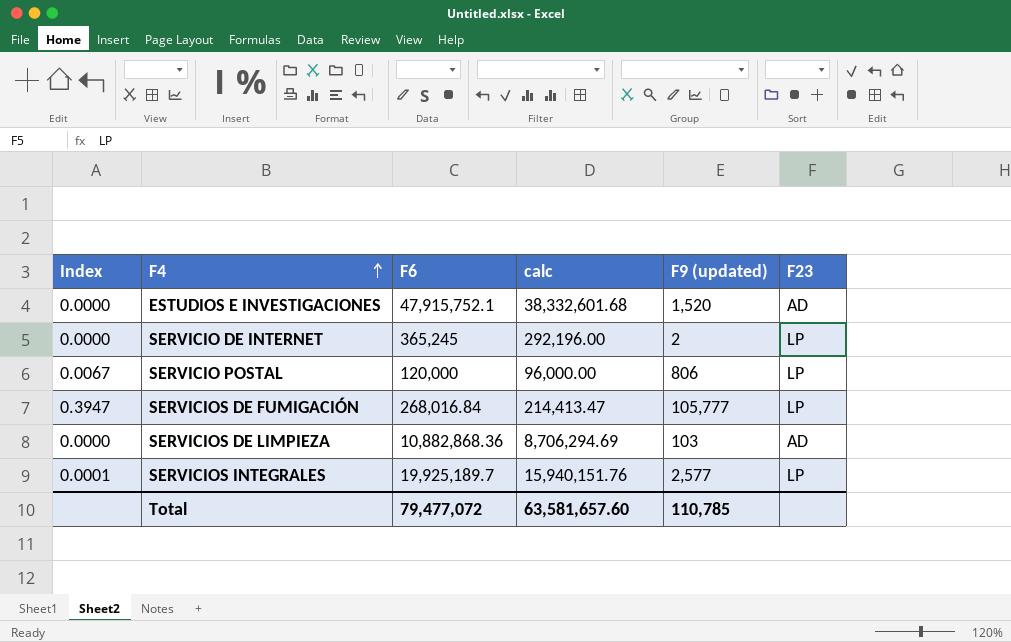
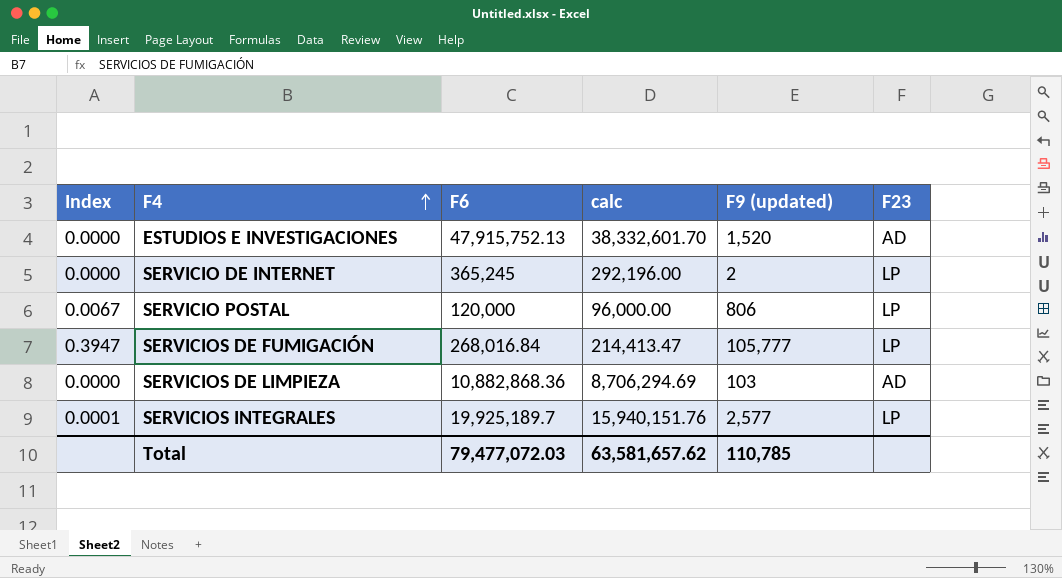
ESTUDIOS E INVESTIGACIONES | F6: 47,915,752.1 -> 47,915,752.13
ESTUDIOS E INVESTIGACIONES | calc: 38,332,601.68 -> 38,332,601.70
Total | F6: 79,477,072 -> 79,477,072.03
Total | calc: 63,581,657.60 -> 63,581,657.62

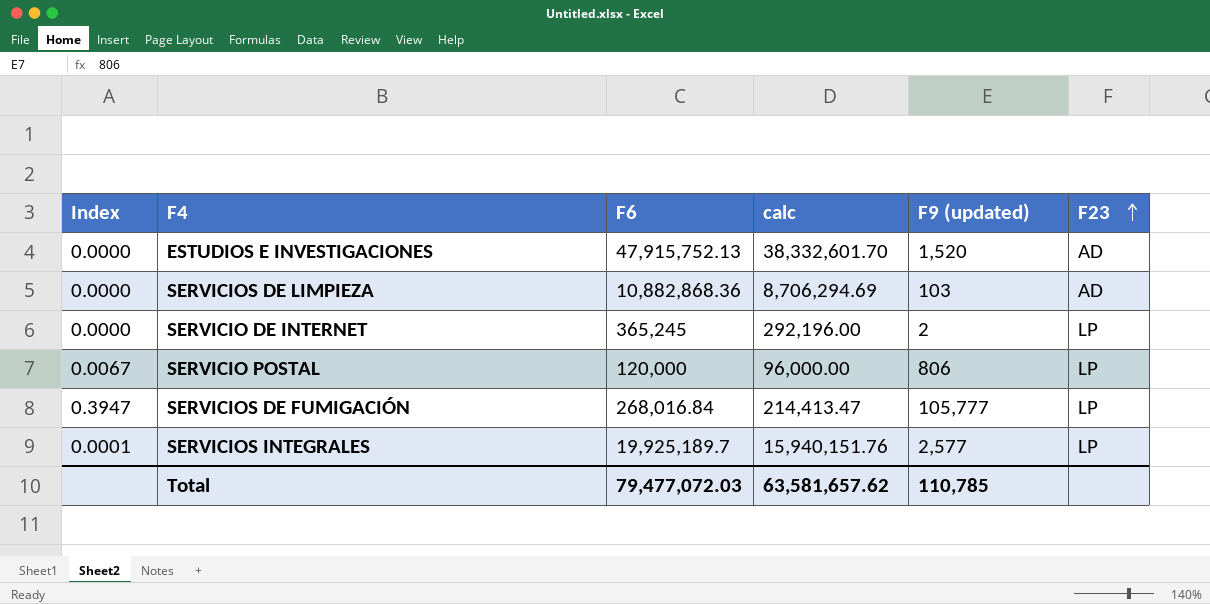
row order: F4 ascending -> F23 ascending

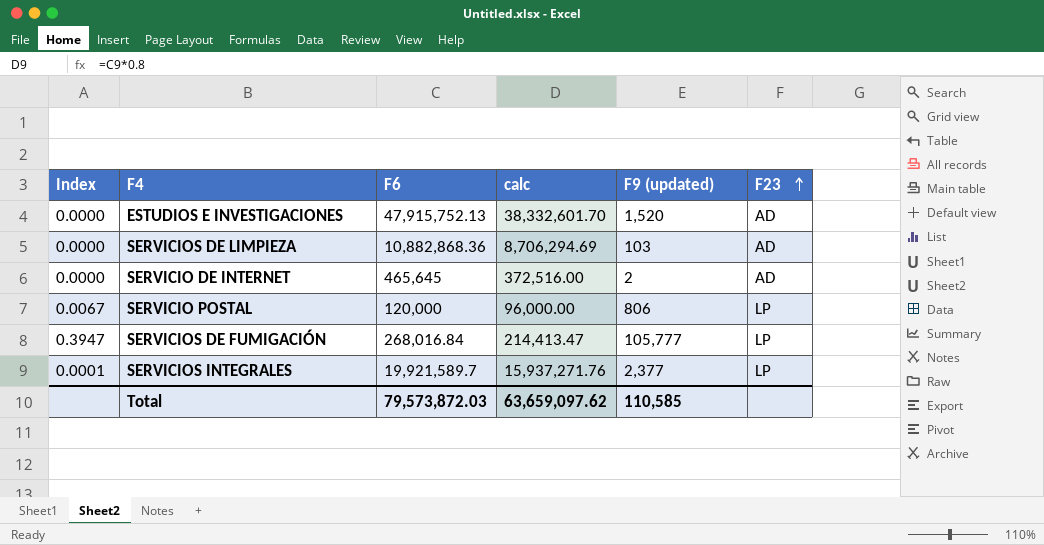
SERVICIO DE INTERNET | F6: 365,245 -> 465,645
SERVICIO DE INTERNET | calc: 292,196.00 -> 372,516.00
SERVICIO DE INTERNET | F23: LP -> AD
SERVICIOS INTEGRALES | F6: 19,925,189.7 -> 19,921,589.7
SERVICIOS INTEGRALES | calc: 15,940,151.76 -> 15,937,271.76
SERVICIOS INTEGRALES | F9 (updated): 2,577 -> 2,377
Total | F6: 79,477,072.03 -> 79,573,872.03
Total | calc: 63,581,657.62 -> 63,659,097.62
Total | F9 (updated): 110,785 -> 110,585

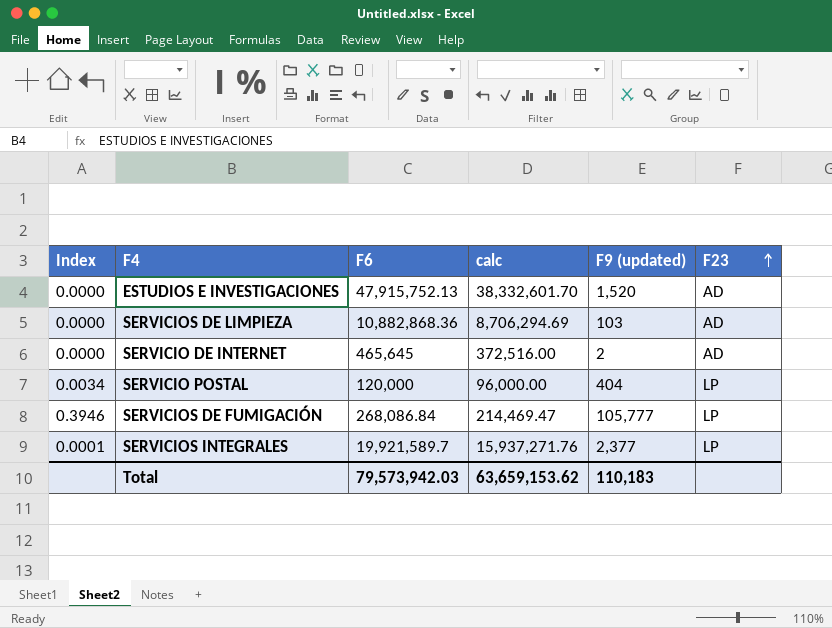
SERVICIO POSTAL | Index: 0.0067 -> 0.0034
SERVICIO POSTAL | F9 (updated): 806 -> 404
SERVICIOS DE FUMIGACIÓN | Index: 0.3947 -> 0.3946
SERVICIOS DE FUMIGACIÓN | F6: 268,016.84 -> 268,086.84
SERVICIOS DE FUMIGACIÓN | calc: 214,413.47 -> 214,469.47
Total | F6: 79,573,872.03 -> 79,573,942.03
Total | calc: 63,659,097.62 -> 63,659,153.62
Total | F9 (updated): 110,585 -> 110,183

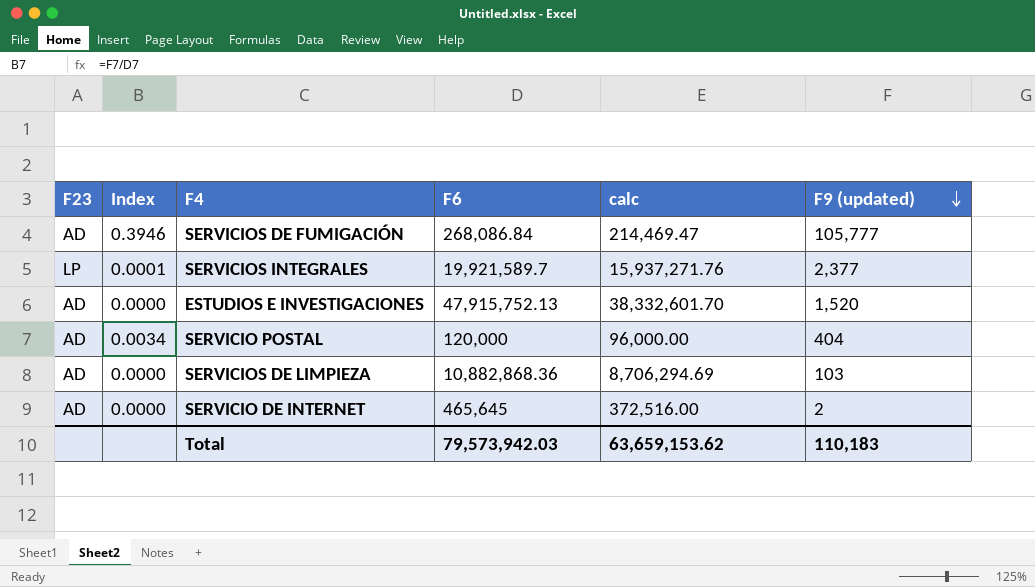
row order: F23 ascending -> F9 (updated) descending
column F23 | position: 6 -> 1
SERVICIOS DE FUMIGACIÓN | F23: LP -> AD
SERVICIO POSTAL | F23: LP -> AD

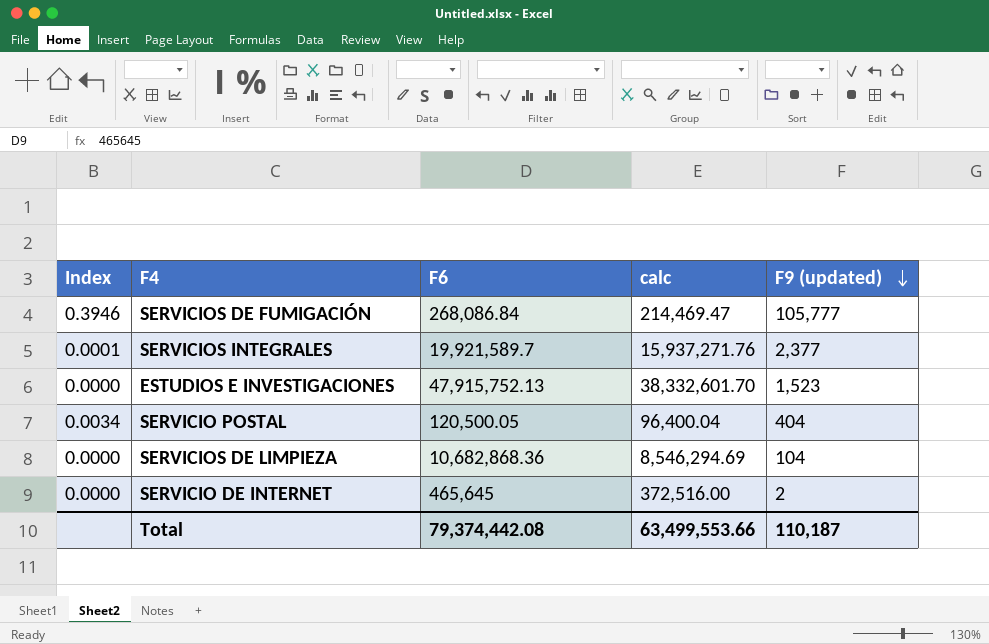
column F23 | position: 1 -> none
ESTUDIOS E INVESTIGACIONES | F9 (updated): 1,520 -> 1,523
SERVICIO POSTAL | F6: 120,000 -> 120,500.05
SERVICIO POSTAL | calc: 96,000.00 -> 96,400.04
SERVICIOS DE LIMPIEZA | F6: 10,882,868.36 -> 10,682,868.36
SERVICIOS DE LIMPIEZA | calc: 8,706,294.69 -> 8,546,294.69
SERVICIOS DE LIMPIEZA | F9 (updated): 103 -> 104
Total | F6: 79,573,942.03 -> 79,374,442.08
Total | calc: 63,659,153.62 -> 63,499,553.66
Total | F9 (updated): 110,183 -> 110,187

